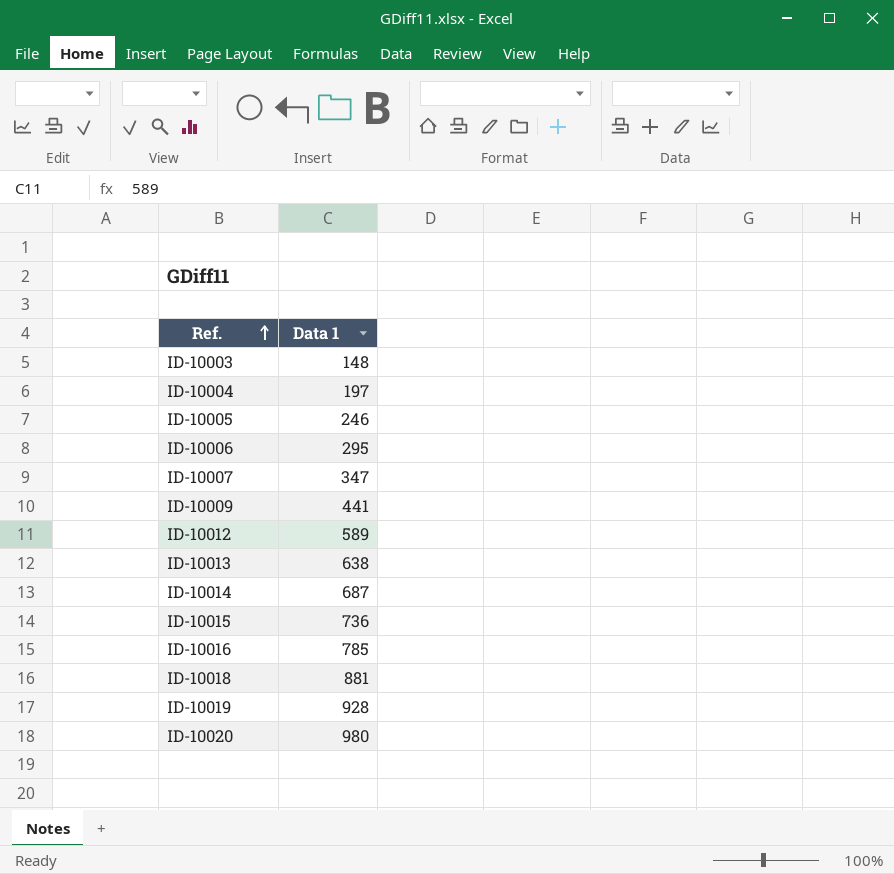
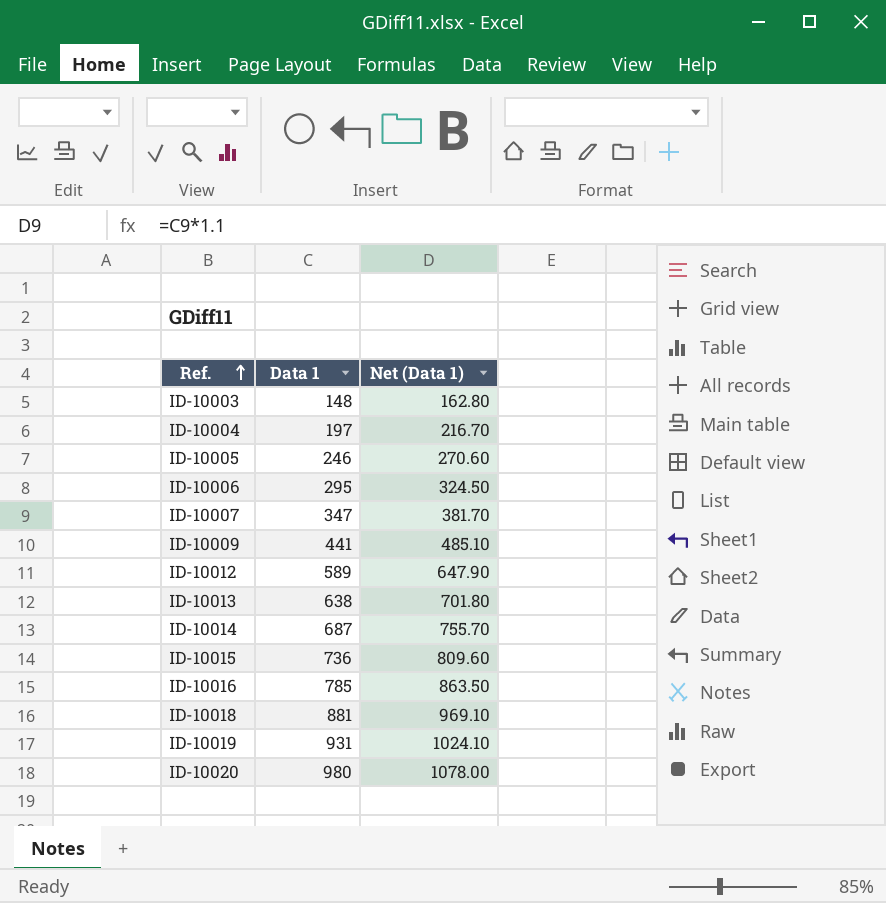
column Net (Data 1) | formula: none -> [Data 1] * 1.1
ID-10019 | Data 1: 928 -> 931

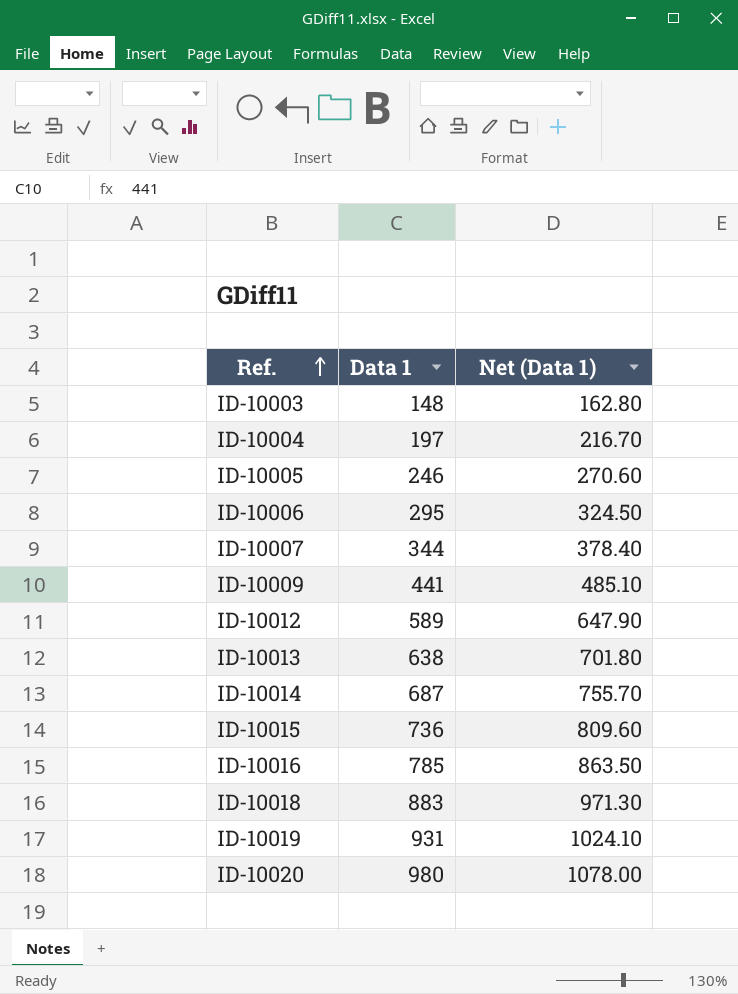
ID-10007 | Data 1: 347 -> 344
ID-10007 | Net (Data 1): 381.70 -> 378.40
ID-10018 | Data 1: 881 -> 883
ID-10018 | Net (Data 1): 969.10 -> 971.30

